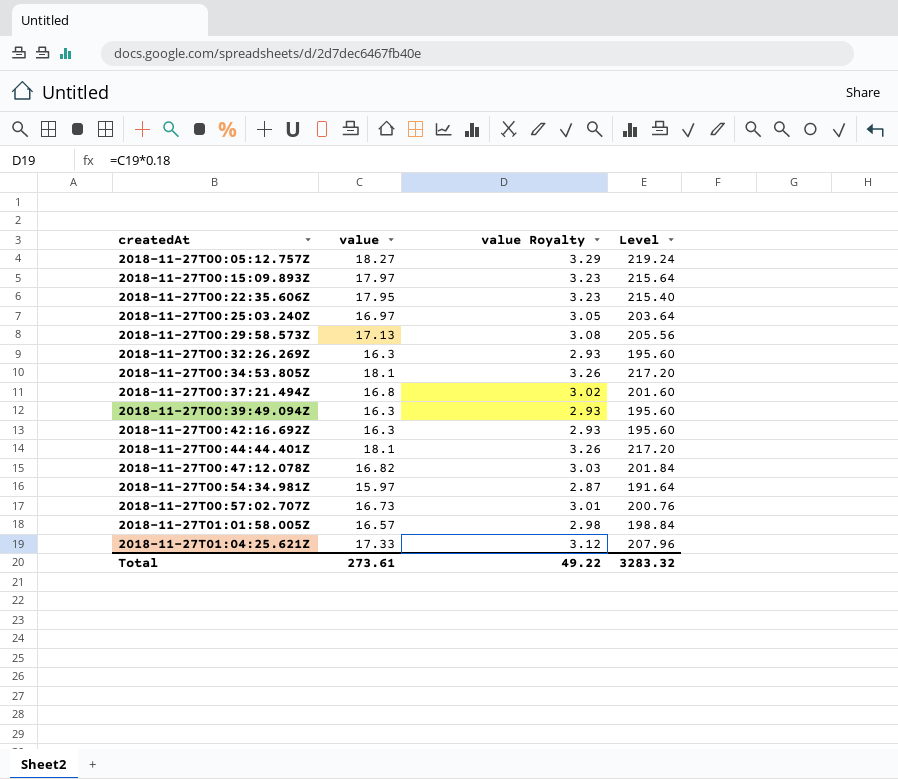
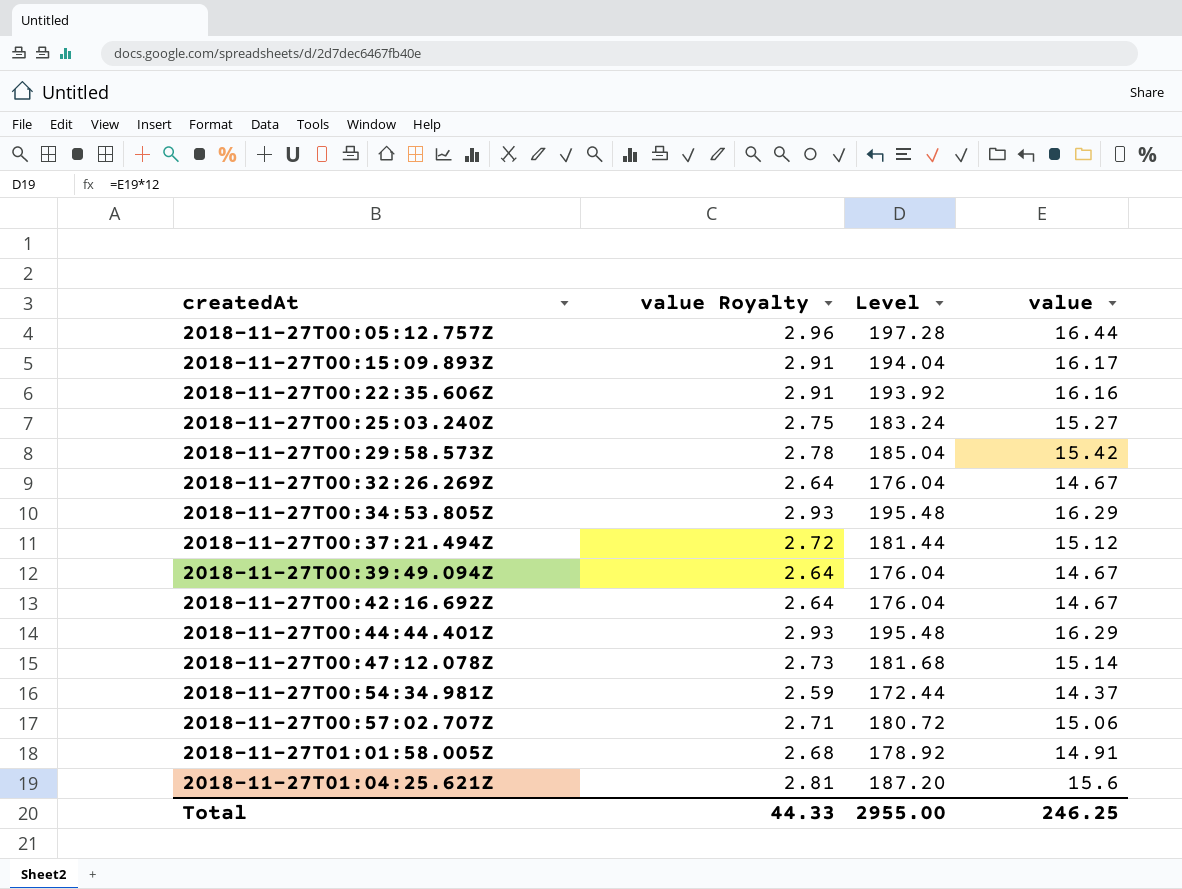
column value | position: 2 -> 4
2018-11-27T00:05:12.757Z | value Royalty: 3.29 -> 2.96
2018-11-27T00:05:12.757Z | Level: 219.24 -> 197.28
2018-11-27T00:05:12.757Z | value: 18.27 -> 16.44
2018-11-27T00:15:09.893Z | value Royalty: 3.23 -> 2.91
2018-11-27T00:15:09.893Z | Level: 215.64 -> 194.04
2018-11-27T00:15:09.893Z | value: 17.97 -> 16.17
2018-11-27T00:22:35.606Z | value Royalty: 3.23 -> 2.91
2018-11-27T00:22:35.606Z | Level: 215.40 -> 193.92
2018-11-27T00:22:35.606Z | value: 17.95 -> 16.16
2018-11-27T00:25:03.240Z | value Royalty: 3.05 -> 2.75
2018-11-27T00:25:03.240Z | Level: 203.64 -> 183.24
2018-11-27T00:25:03.240Z | value: 16.97 -> 15.27
2018-11-27T00:29:58.573Z | value Royalty: 3.08 -> 2.78
2018-11-27T00:29:58.573Z | Level: 205.56 -> 185.04
2018-11-27T00:29:58.573Z | value: 17.13 -> 15.42
2018-11-27T00:32:26.269Z | value Royalty: 2.93 -> 2.64
2018-11-27T00:32:26.269Z | Level: 195.60 -> 176.04
2018-11-27T00:32:26.269Z | value: 16.3 -> 14.67
2018-11-27T00:34:53.805Z | value Royalty: 3.26 -> 2.93
2018-11-27T00:34:53.805Z | Level: 217.20 -> 195.48
2018-11-27T00:34:53.805Z | value: 18.1 -> 16.29
2018-11-27T00:37:21.494Z | value Royalty: 3.02 -> 2.72
2018-11-27T00:37:21.494Z | Level: 201.60 -> 181.44
2018-11-27T00:37:21.494Z | value: 16.8 -> 15.12
2018-11-27T00:39:49.094Z | value Royalty: 2.93 -> 2.64
2018-11-27T00:39:49.094Z | Level: 195.60 -> 176.04
2018-11-27T00:39:49.094Z | value: 16.3 -> 14.67
2018-11-27T00:42:16.692Z | value Royalty: 2.93 -> 2.64
2018-11-27T00:42:16.692Z | Level: 195.60 -> 176.04
2018-11-27T00:42:16.692Z | value: 16.3 -> 14.67
2018-11-27T00:44:44.401Z | value Royalty: 3.26 -> 2.93
2018-11-27T00:44:44.401Z | Level: 217.20 -> 195.48
2018-11-27T00:44:44.401Z | value: 18.1 -> 16.29
2018-11-27T00:47:12.078Z | value Royalty: 3.03 -> 2.73
2018-11-27T00:47:12.078Z | Level: 201.84 -> 181.68
2018-11-27T00:47:12.078Z | value: 16.82 -> 15.14
2018-11-27T00:54:34.981Z | value Royalty: 2.87 -> 2.59
2018-11-27T00:54:34.981Z | Level: 191.64 -> 172.44
2018-11-27T00:54:34.981Z | value: 15.97 -> 14.37
2018-11-27T00:57:02.707Z | value Royalty: 3.01 -> 2.71
2018-11-27T00:57:02.707Z | Level: 200.76 -> 180.72
2018-11-27T00:57:02.707Z | value: 16.73 -> 15.06
2018-11-27T01:01:58.005Z | value Royalty: 2.98 -> 2.68
2018-11-27T01:01:58.005Z | Level: 198.84 -> 178.92
2018-11-27T01:01:58.005Z | value: 16.57 -> 14.91
2018-11-27T01:04:25.621Z | value Royalty: 3.12 -> 2.81
2018-11-27T01:04:25.621Z | Level: 207.96 -> 187.20
2018-11-27T01:04:25.621Z | value: 17.33 -> 15.6
Total | value Royalty: 49.22 -> 44.33
Total | Level: 3283.32 -> 2955.00
Total | value: 273.61 -> 246.25

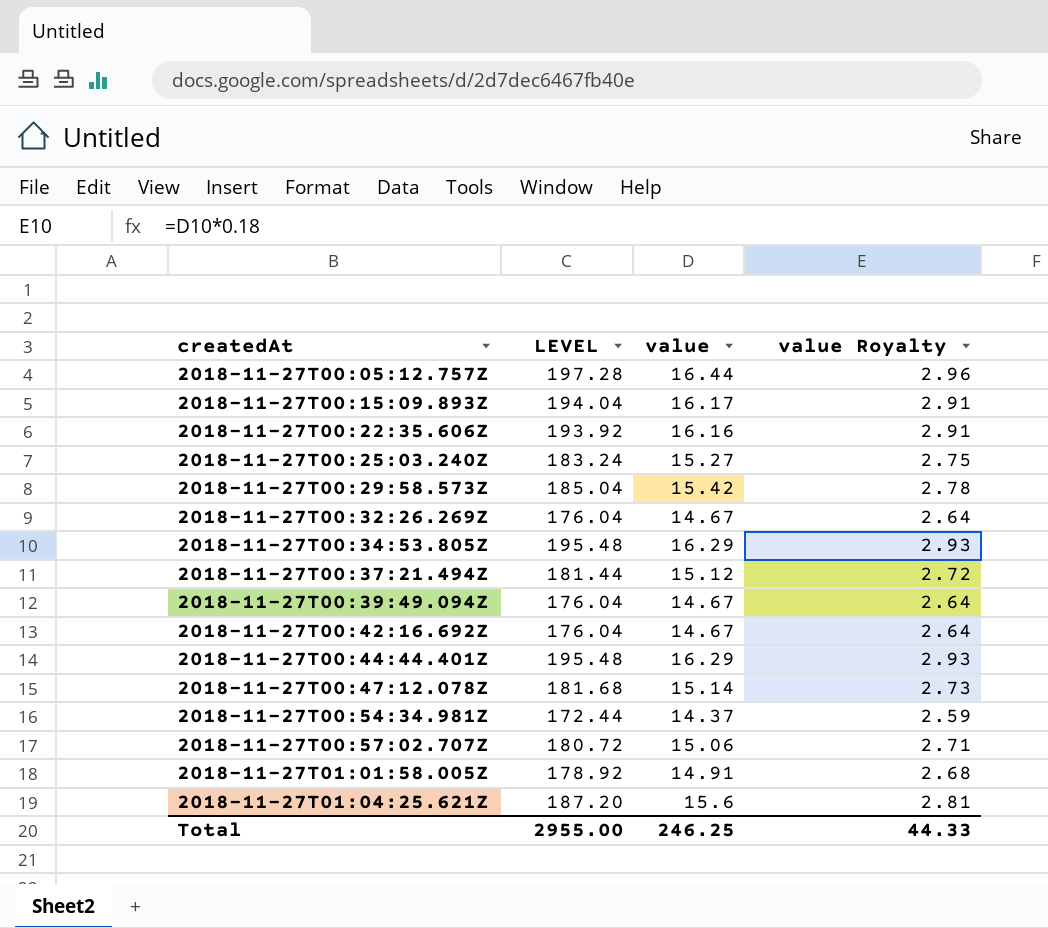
column name: Level -> LEVEL
column value Royalty | position: 2 -> 4

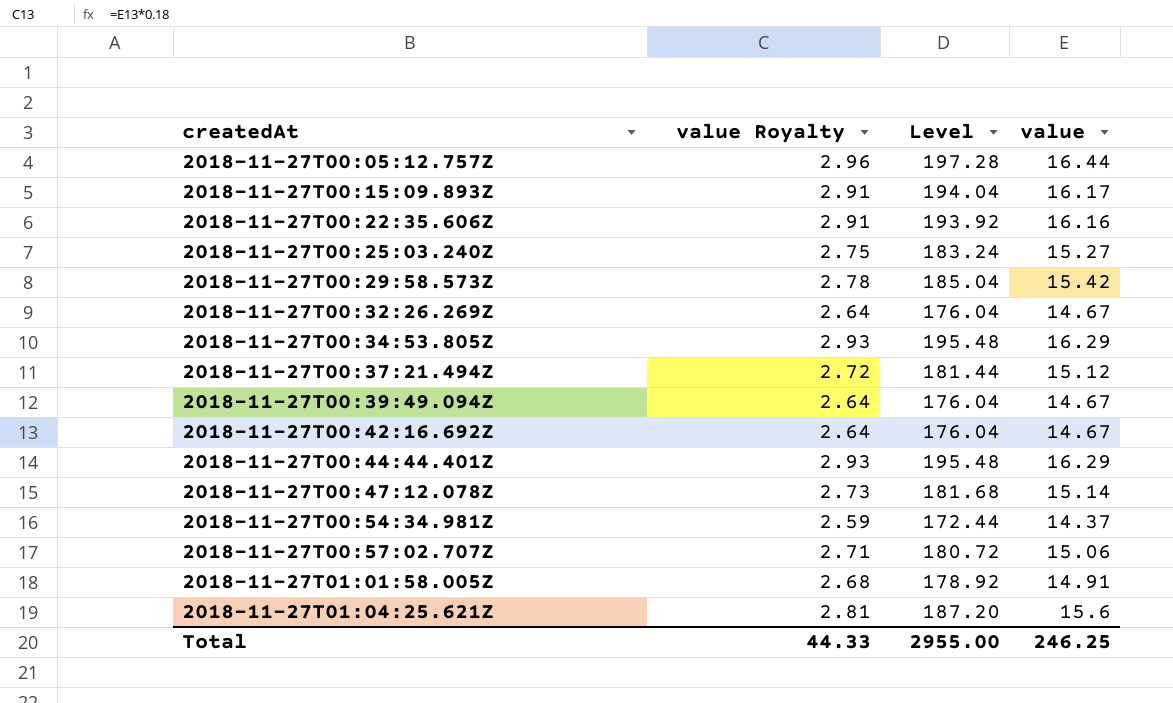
column value Royalty | position: 4 -> 2
column name: LEVEL -> Level

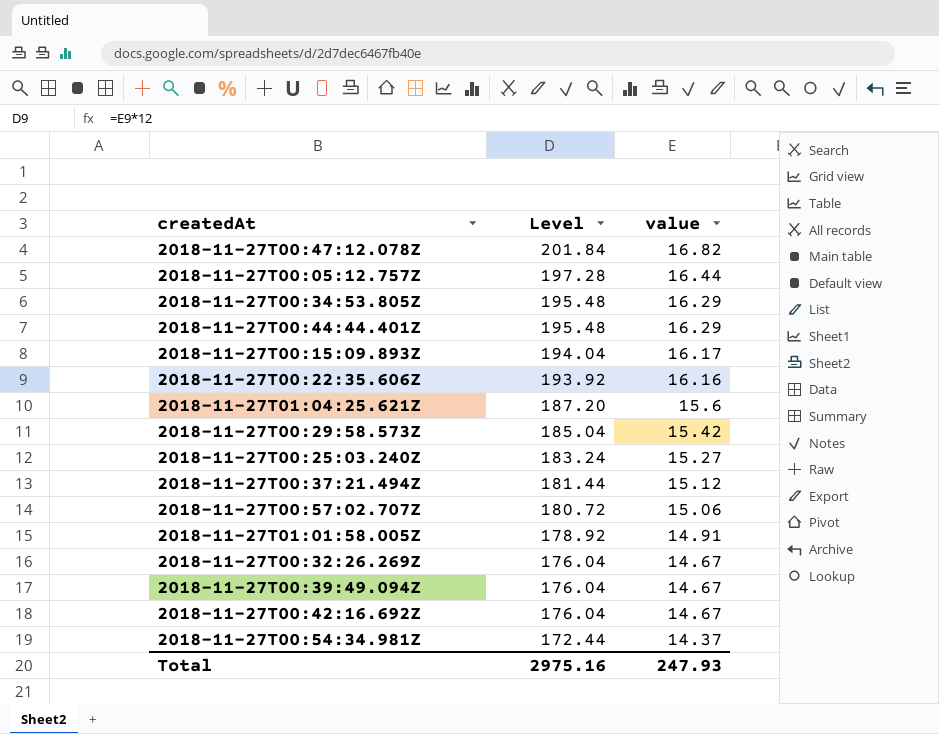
row order: createdAt ascending -> Level descending
column value Royalty | formula: [value] * 0.18 -> none
2018-11-27T00:47:12.078Z | Level: 181.68 -> 201.84
2018-11-27T00:47:12.078Z | value: 15.14 -> 16.82
Total | Level: 2955.00 -> 2975.16
Total | value: 246.25 -> 247.93

